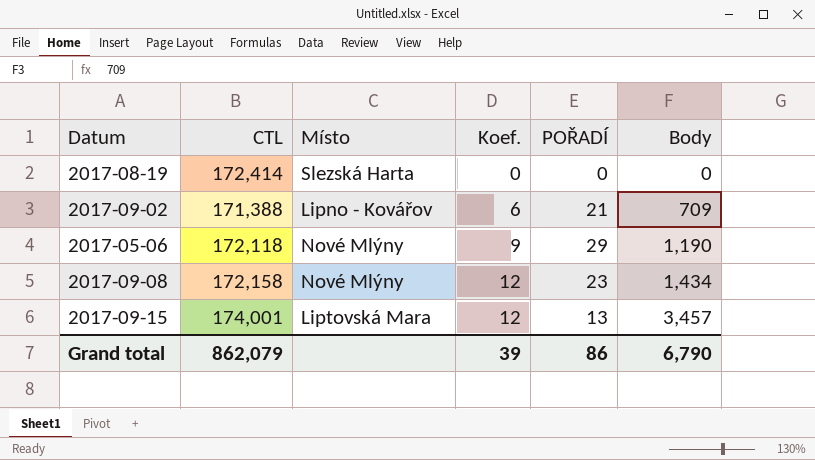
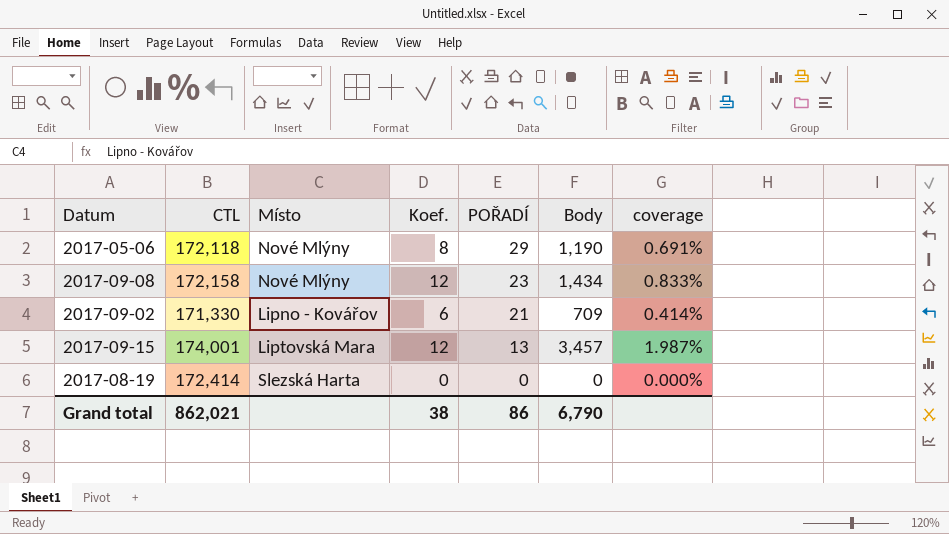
row order: Koef. ascending -> POŘADÍ descending
column coverage | formula: none -> [Body] / [CTL]
2017-05-06 | Koef.: 9 -> 8
2017-09-02 | CTL: 171,388 -> 171,330
Grand total | CTL: 862,079 -> 862,021
Grand total | Koef.: 39 -> 38

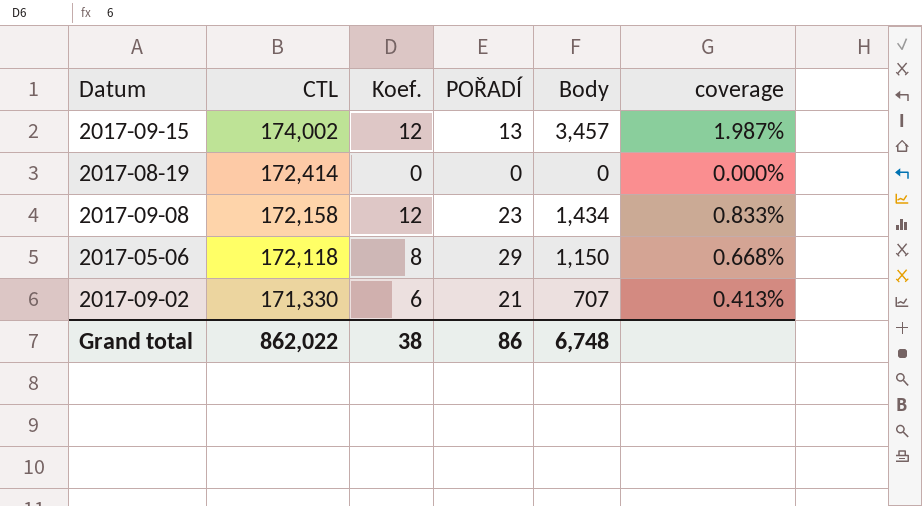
row order: POŘADÍ descending -> CTL descending
column Místo | position: 3 -> none
2017-09-15 | CTL: 174,001 -> 174,002
2017-05-06 | Body: 1,190 -> 1,150
2017-05-06 | coverage: 0.691% -> 0.668%
2017-09-02 | Body: 709 -> 707
2017-09-02 | coverage: 0.414% -> 0.413%
Grand total | CTL: 862,021 -> 862,022
Grand total | Body: 6,790 -> 6,748

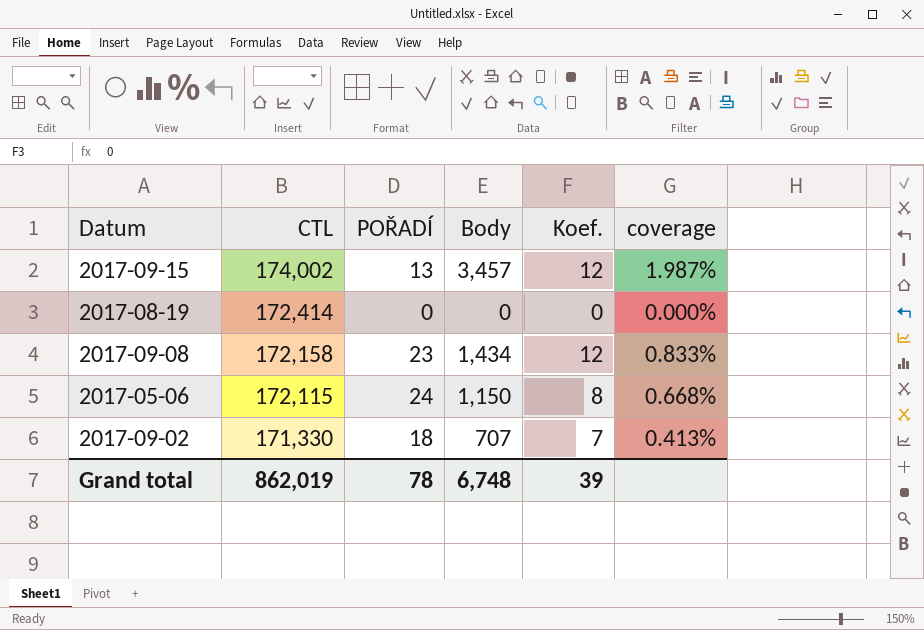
column Koef. | position: 3 -> 5
2017-05-06 | CTL: 172,118 -> 172,115
2017-05-06 | POŘADÍ: 29 -> 24
2017-09-02 | POŘADÍ: 21 -> 18
2017-09-02 | Koef.: 6 -> 7
Grand total | CTL: 862,022 -> 862,019
Grand total | POŘADÍ: 86 -> 78
Grand total | Koef.: 38 -> 39

